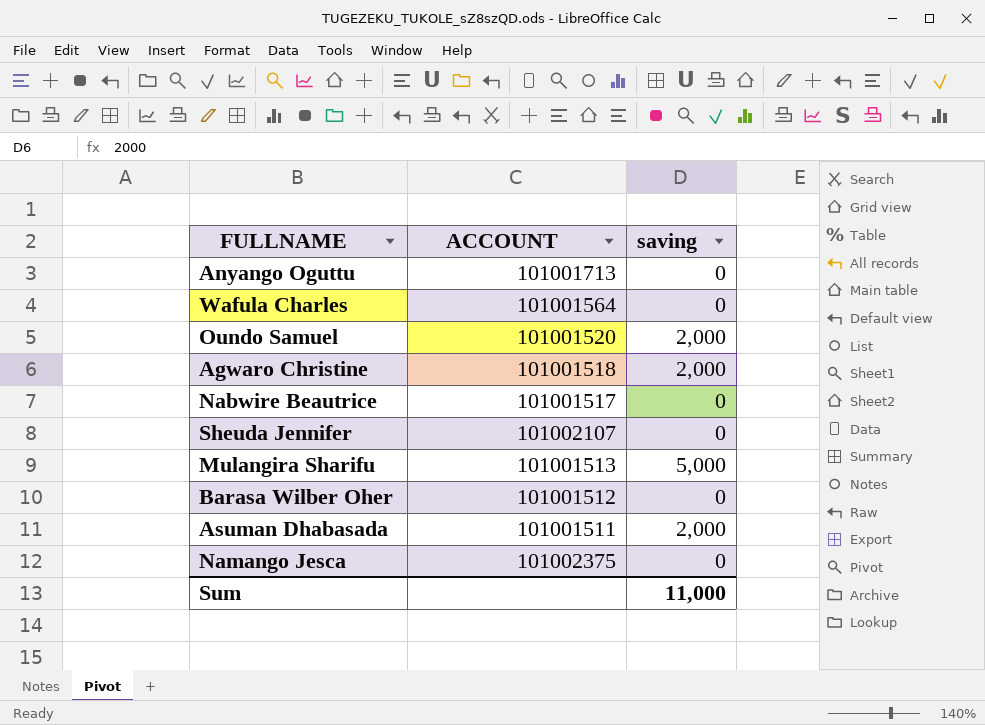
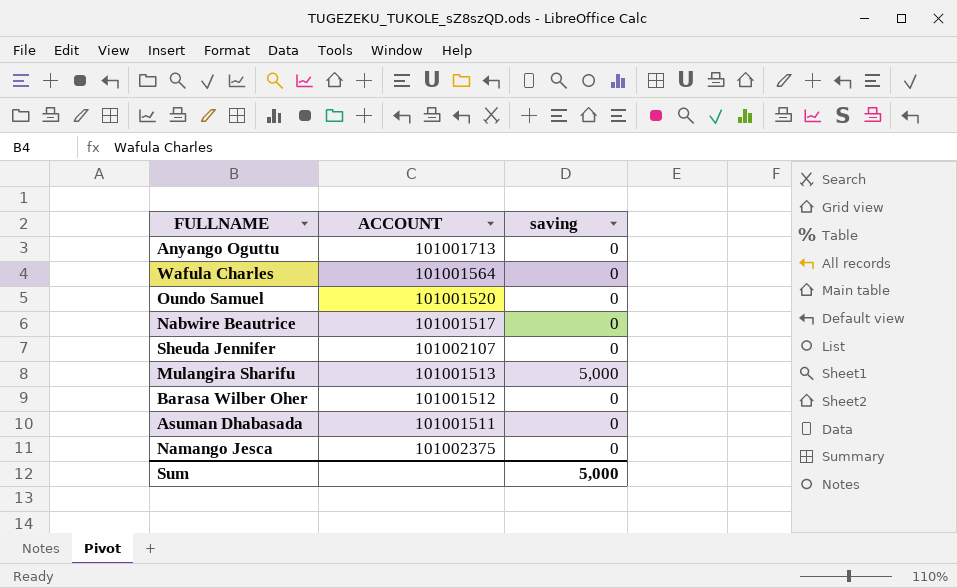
row Agwaro Christine: 101001518 | 2,000 -> none
Oundo Samuel | saving: 2,000 -> 0
Asuman Dhabasada | saving: 2,000 -> 0
Sum | saving: 11,000 -> 5,000

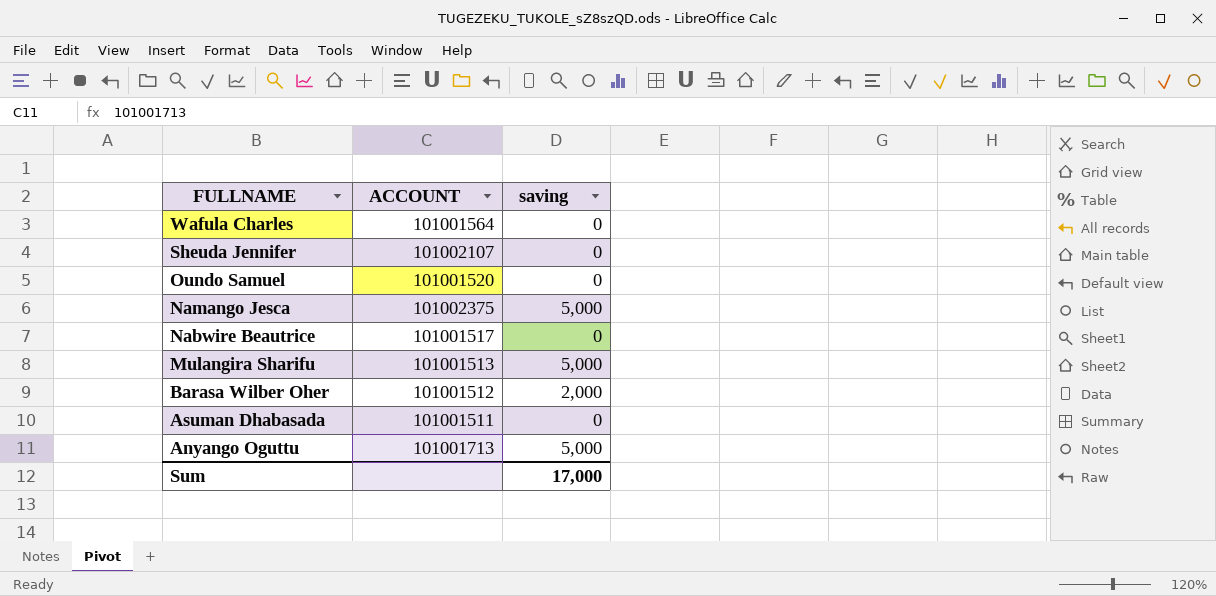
row order: none -> FULLNAME descending
Namango Jesca | saving: 0 -> 5,000
Barasa Wilber Oher | saving: 0 -> 2,000
Anyango Oguttu | saving: 0 -> 5,000
Sum | saving: 5,000 -> 17,000

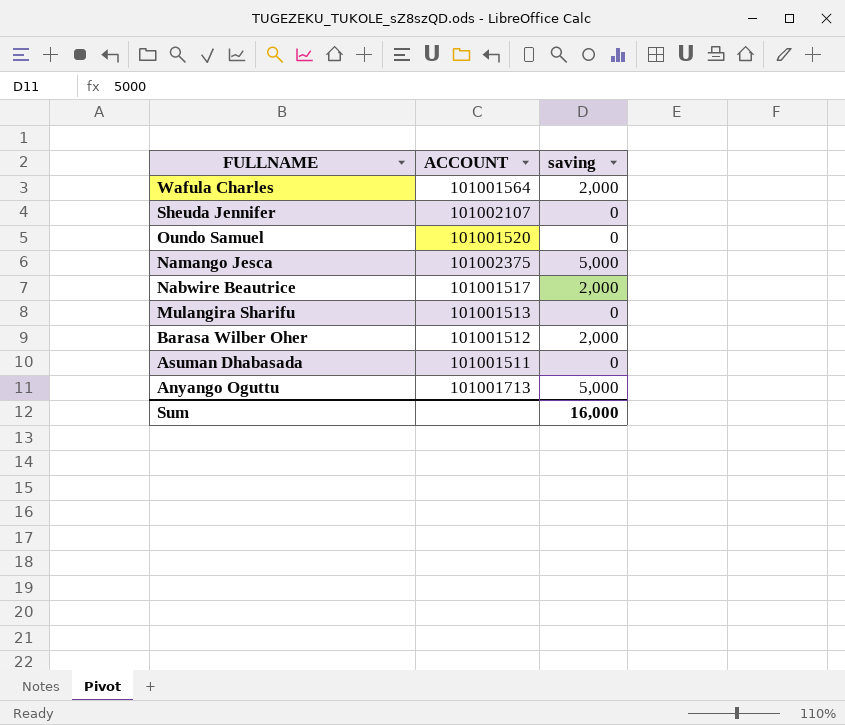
Wafula Charles | saving: 0 -> 2,000
Nabwire Beautrice | saving: 0 -> 2,000
Mulangira Sharifu | saving: 5,000 -> 0
Sum | saving: 17,000 -> 16,000

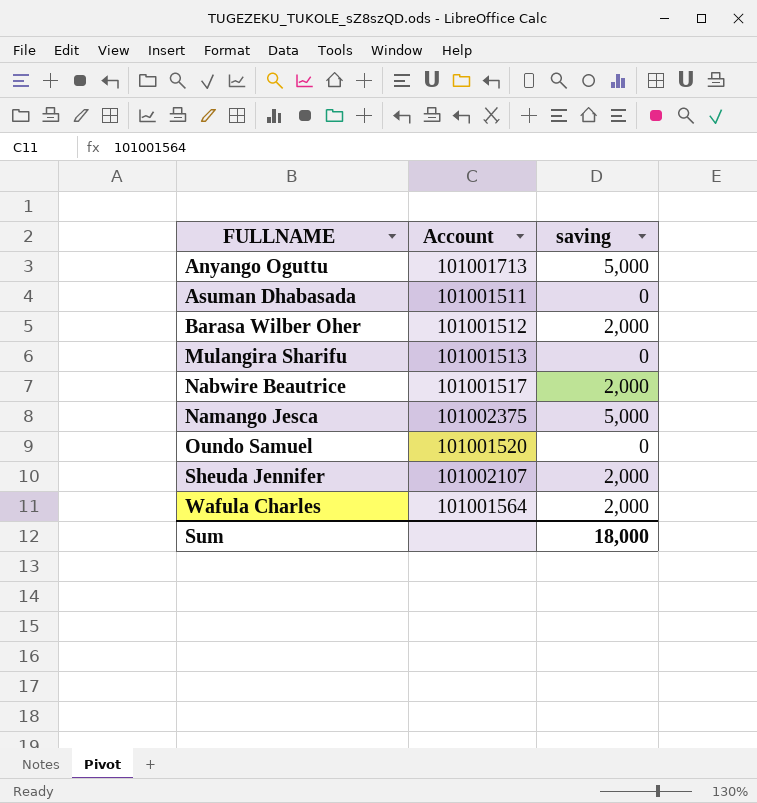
row order: FULLNAME descending -> FULLNAME ascending
column name: ACCOUNT -> Account
Sheuda Jennifer | saving: 0 -> 2,000
Sum | saving: 16,000 -> 18,000

